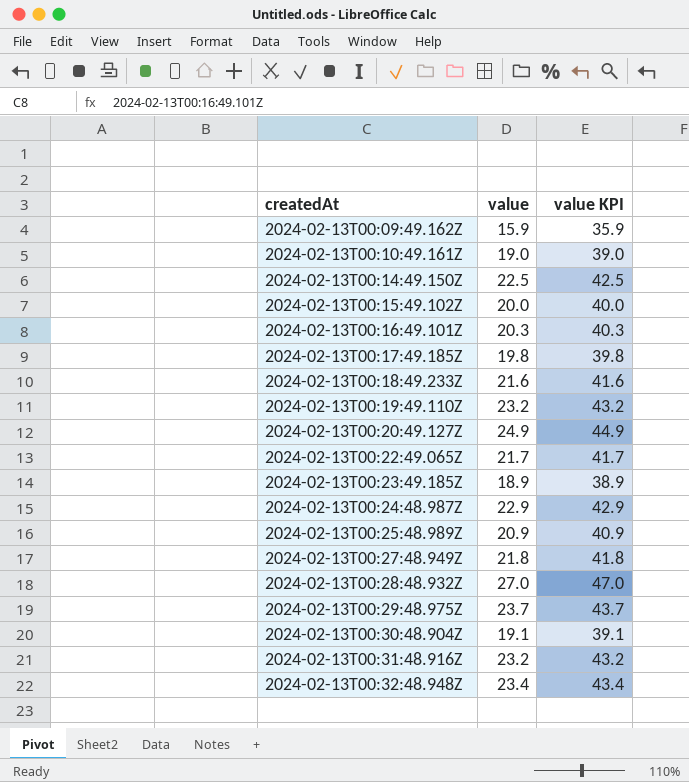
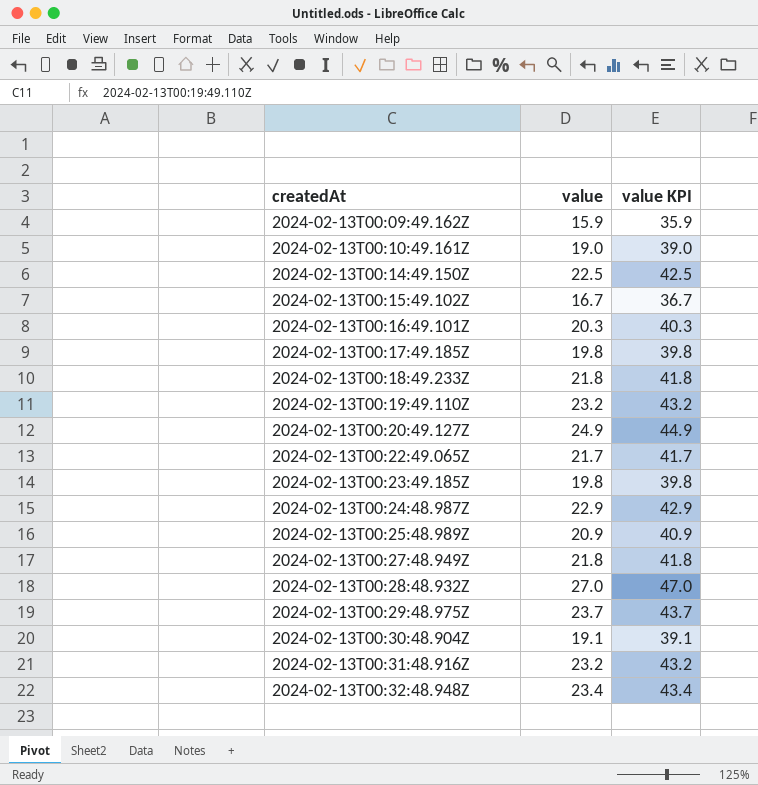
2024-02-13T00:15:49.102Z | value: 20.0 -> 16.7
2024-02-13T00:15:49.102Z | value KPI: 40.0 -> 36.7
2024-02-13T00:18:49.233Z | value: 21.6 -> 21.8
2024-02-13T00:18:49.233Z | value KPI: 41.6 -> 41.8
2024-02-13T00:23:49.185Z | value: 18.9 -> 19.8
2024-02-13T00:23:49.185Z | value KPI: 38.9 -> 39.8

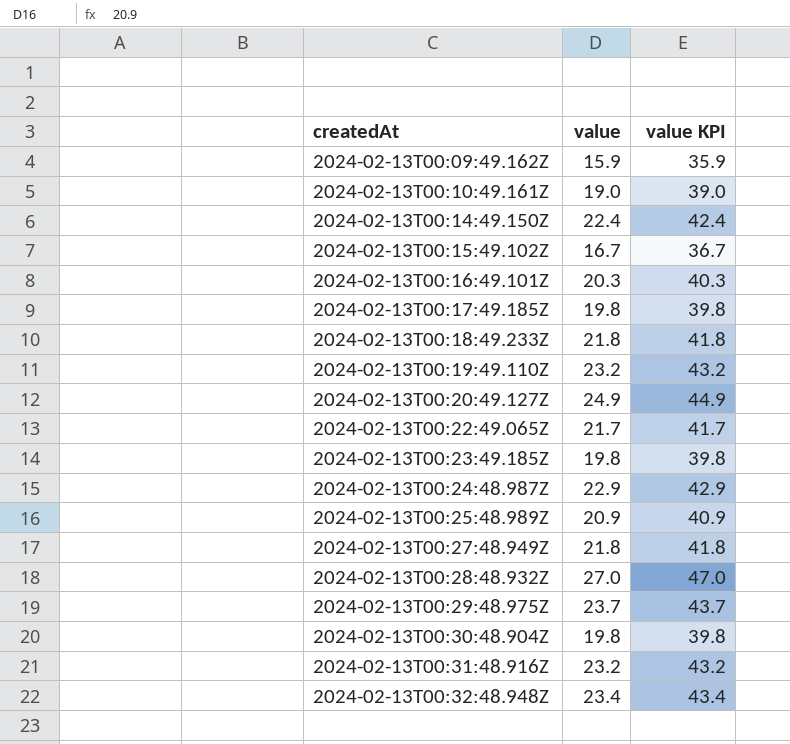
2024-02-13T00:14:49.150Z | value: 22.5 -> 22.4
2024-02-13T00:14:49.150Z | value KPI: 42.5 -> 42.4
2024-02-13T00:30:48.904Z | value: 19.1 -> 19.8
2024-02-13T00:30:48.904Z | value KPI: 39.1 -> 39.8

